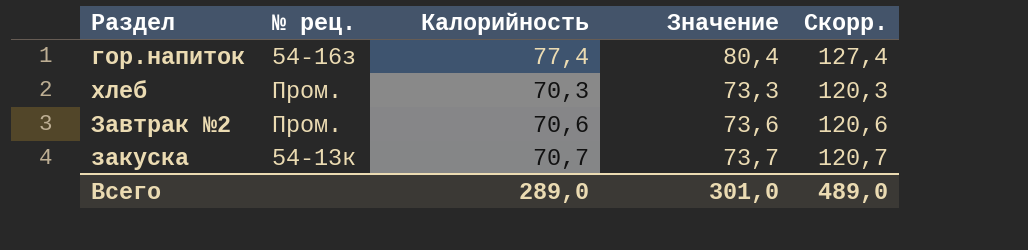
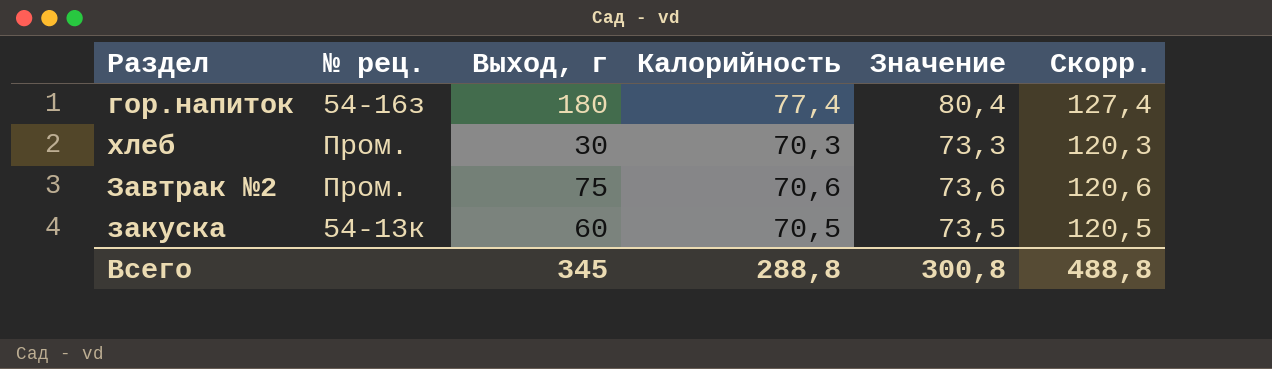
column Выход, г | position: none -> 3
закуска | Калорийность: 70,7 -> 70,5
закуска | Значение: 73,7 -> 73,5
закуска | Скорр.: 120,7 -> 120,5
Всего | Калорийность: 289,0 -> 288,8
Всего | Значение: 301,0 -> 300,8
Всего | Скорр.: 489,0 -> 488,8

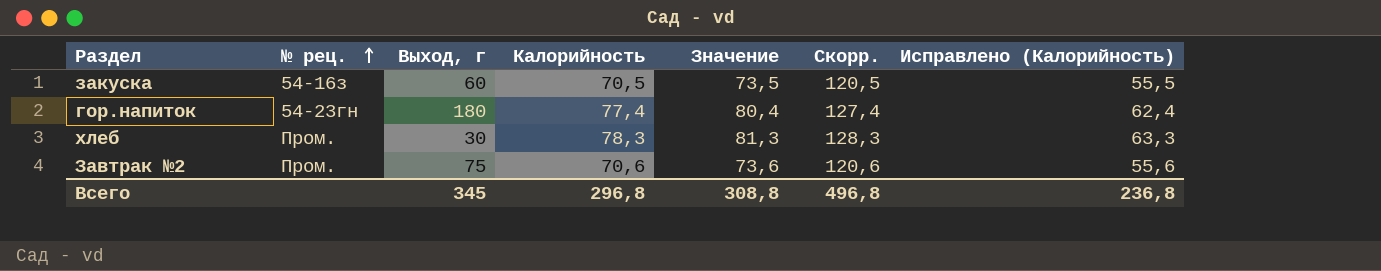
row order: none -> № рец. ascending
column Исправлено (Калорийность) | formula: none -> [Калорийность] - 15
закуска | № рец.: 54-13к -> 54-16з
гор.напиток | № рец.: 54-16з -> 54-23гн
хлеб | Калорийность: 70,3 -> 78,3
хлеб | Значение: 73,3 -> 81,3
хлеб | Скорр.: 120,3 -> 128,3
Всего | Калорийность: 288,8 -> 296,8
Всего | Значение: 300,8 -> 308,8
Всего | Скорр.: 488,8 -> 496,8

